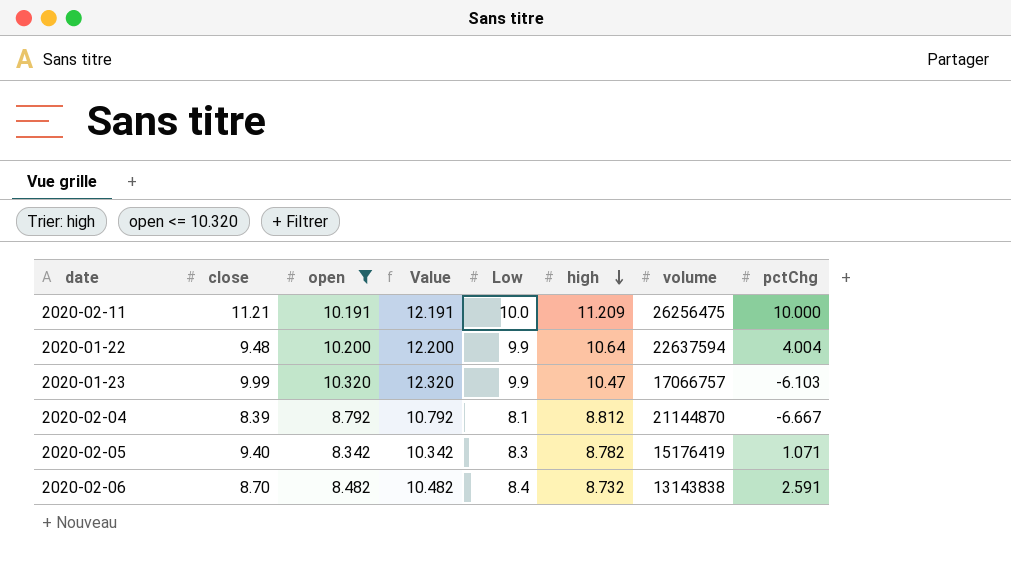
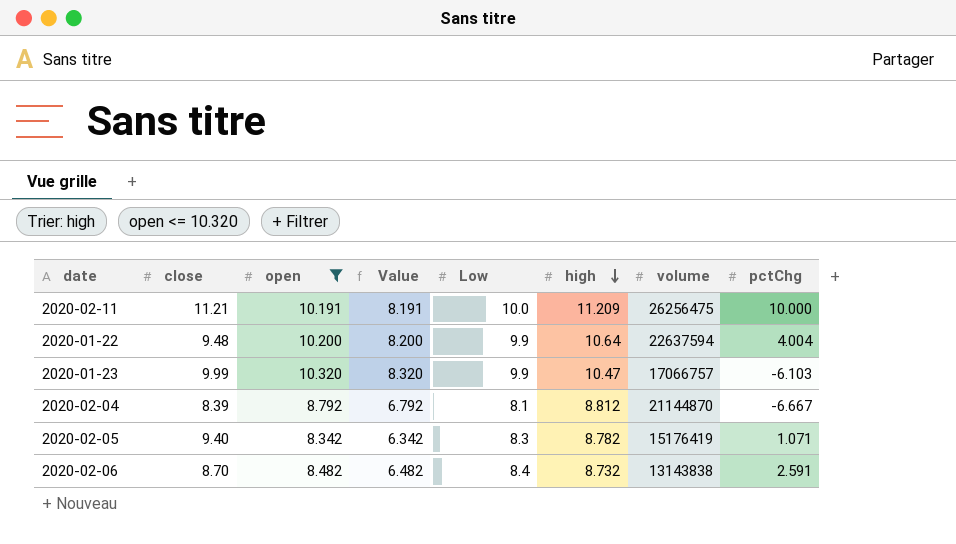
column Value | formula: [open] + 2 -> [open] - 2

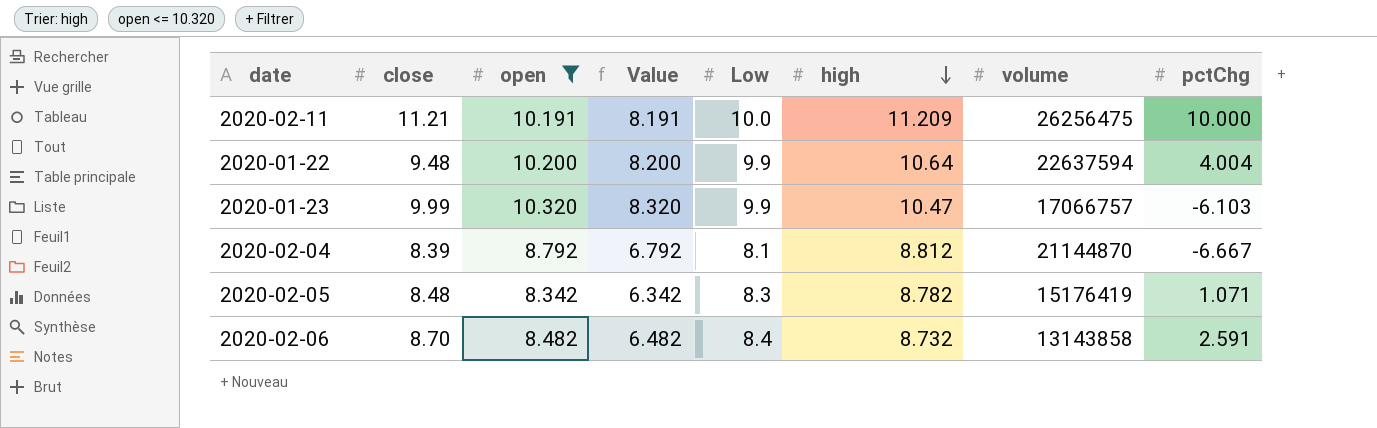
2020-02-05 | close: 9.40 -> 8.48
2020-02-06 | volume: 13143838 -> 13143858

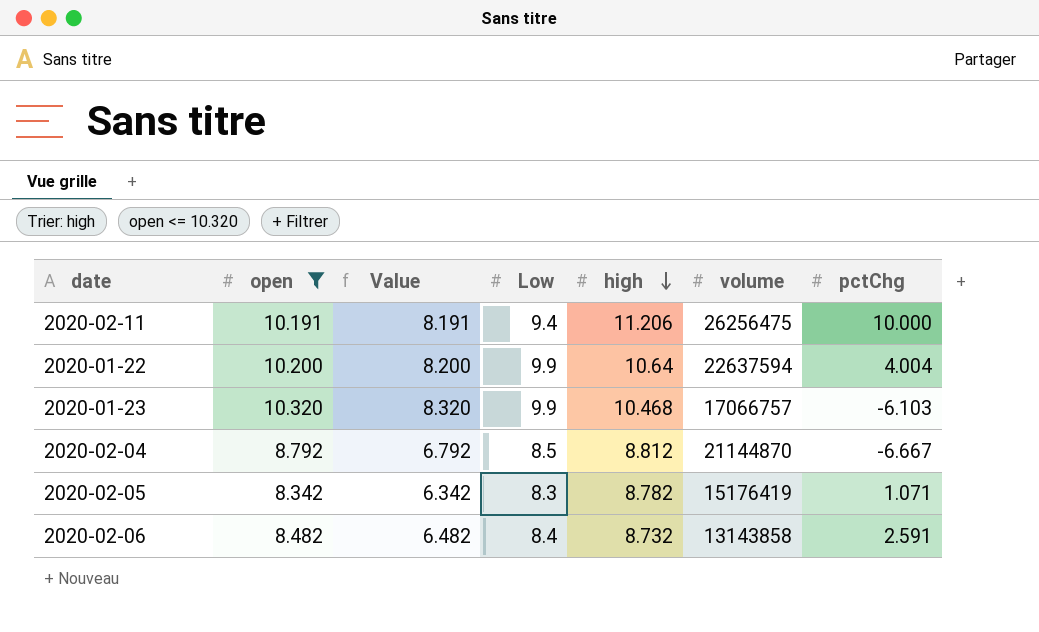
column close | position: 2 -> none
2020-02-11 | Low: 10.0 -> 9.4
2020-02-11 | high: 11.209 -> 11.206
2020-01-23 | high: 10.47 -> 10.468
2020-02-04 | Low: 8.1 -> 8.5

